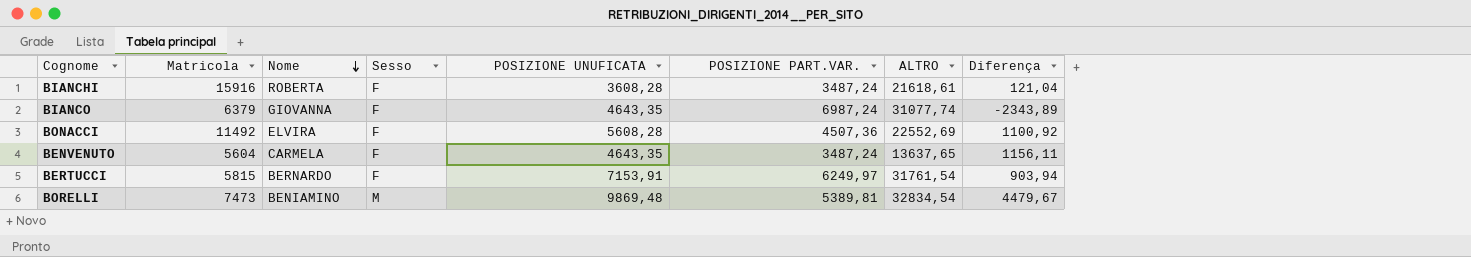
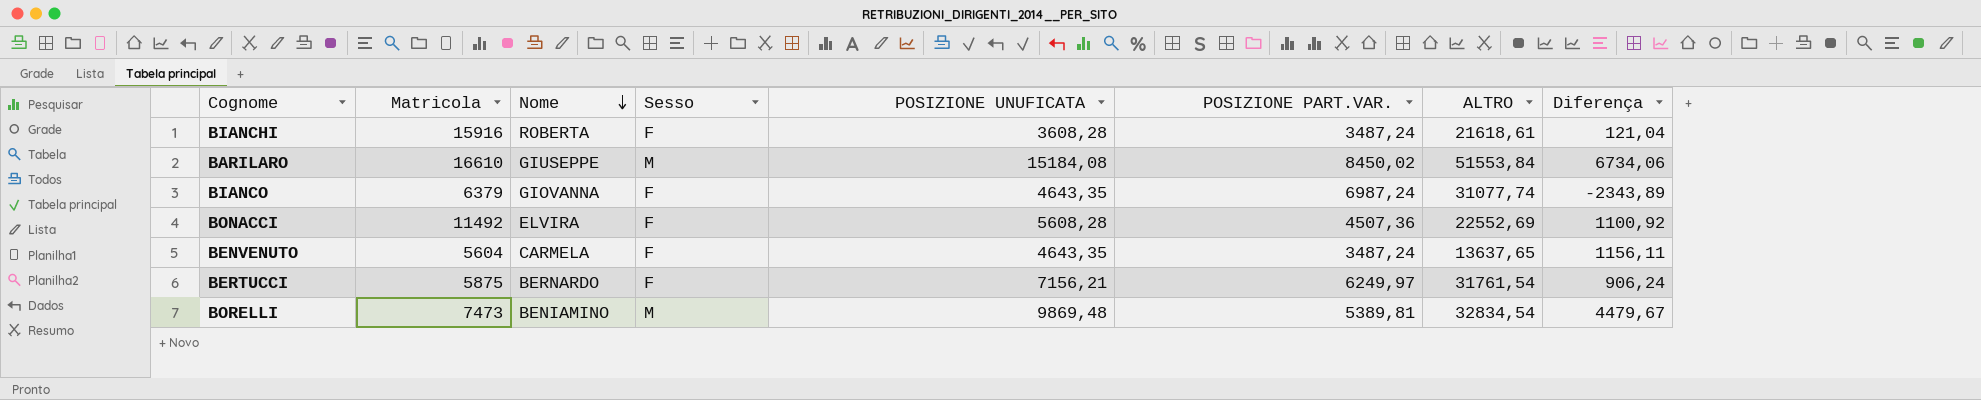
row BARILARO: none -> 16610 | GIUSEPPE | M | 15184,08 | 8450,02 | 51553,84 | 6734,06
BERTUCCI | Matricola: 5815 -> 5875
BERTUCCI | POSIZIONE UNUFICATA: 7153,91 -> 7156,21
BERTUCCI | Diferença: 903,94 -> 906,24

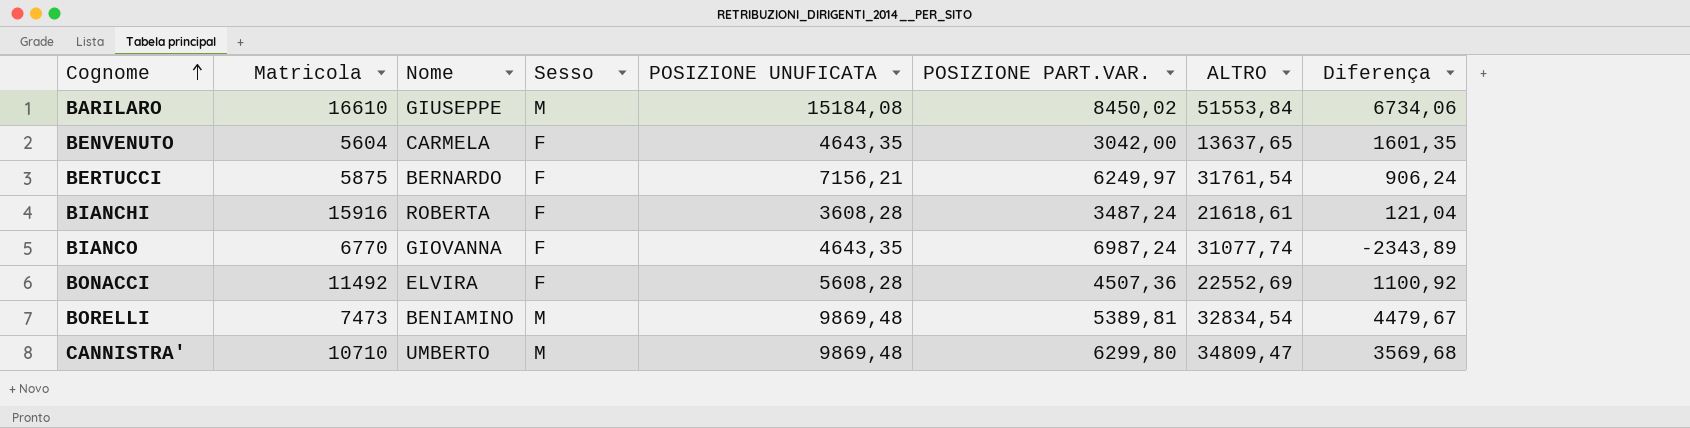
row order: Nome descending -> Cognome ascending
BENVENUTO | POSIZIONE PART.VAR.: 3487,24 -> 3042,00
BENVENUTO | Diferença: 1156,11 -> 1601,35
BIANCO | Matricola: 6379 -> 6770
row CANNISTRA': none -> 10710 | UMBERTO | M | 9869,48 | 6299,80 | 34809,47 | 3569,68

